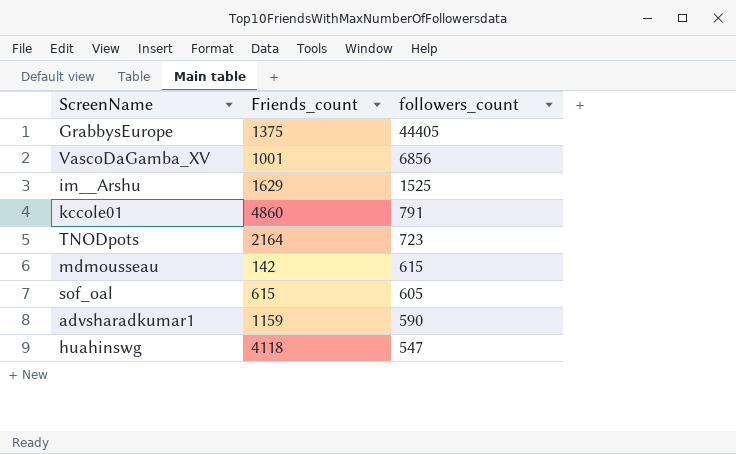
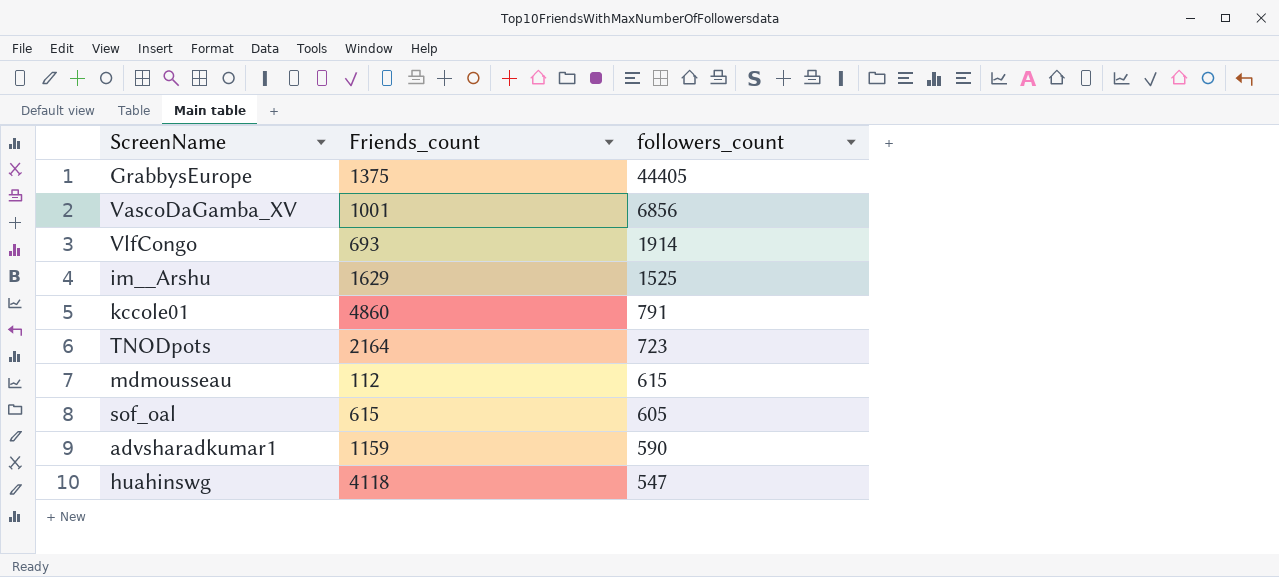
row VlfCongo: none -> 693 | 1914
mdmousseau | Friends_count: 142 -> 112

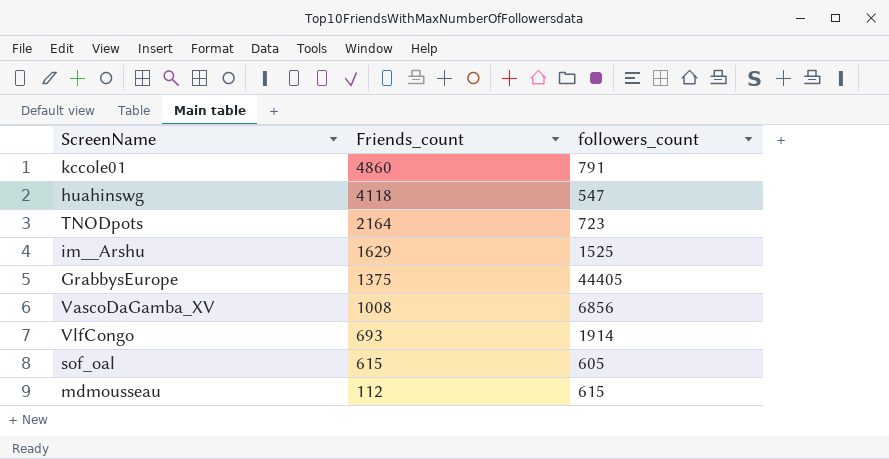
row order: followers_count descending -> Friends_count descending
row advsharadkumar1: 1159 | 590 -> none
VascoDaGamba_XV | Friends_count: 1001 -> 1008

